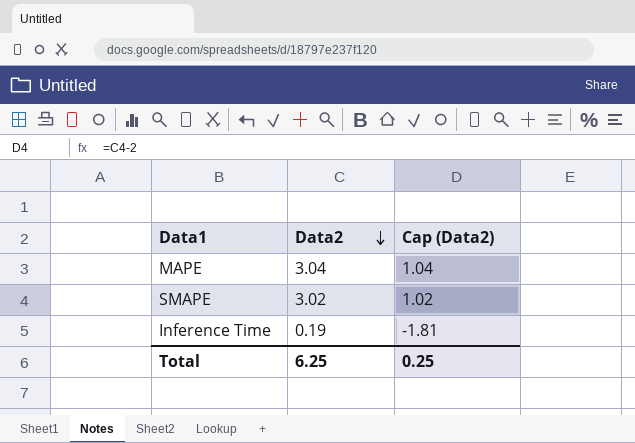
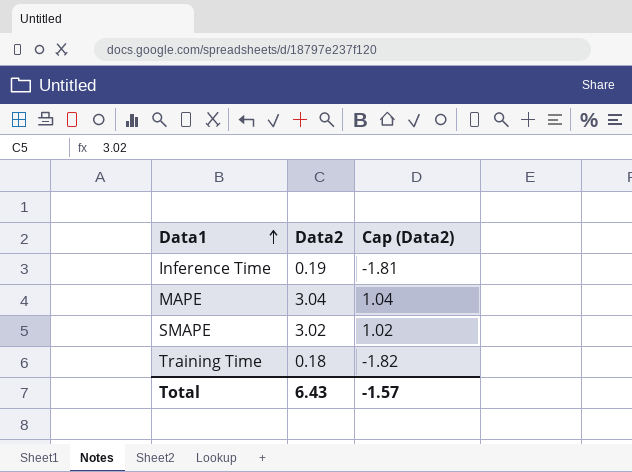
row order: Data2 descending -> Data1 ascending
row Training Time: none -> 0.18 | -1.82
Total | Data2: 6.25 -> 6.43
Total | Cap (Data2): 0.25 -> -1.57

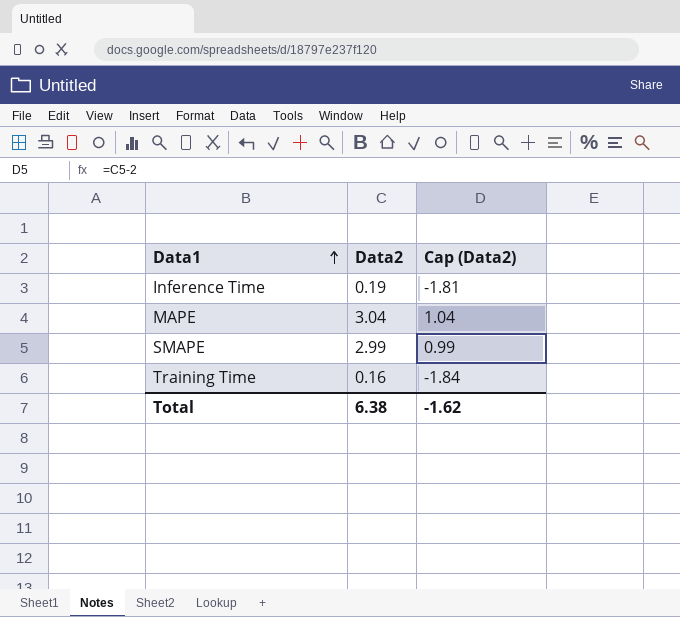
SMAPE | Data2: 3.02 -> 2.99
SMAPE | Cap (Data2): 1.02 -> 0.99
Training Time | Data2: 0.18 -> 0.16
Training Time | Cap (Data2): -1.82 -> -1.84
Total | Data2: 6.43 -> 6.38
Total | Cap (Data2): -1.57 -> -1.62

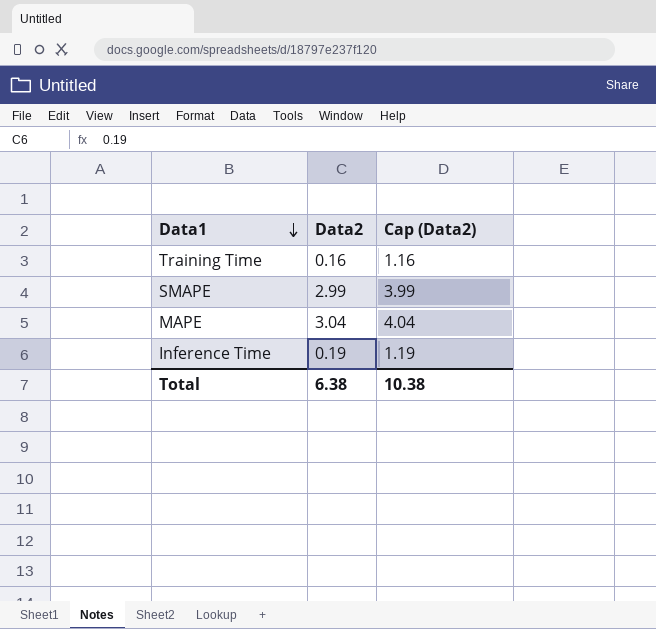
row order: Data1 ascending -> Data1 descending
column Cap (Data2) | formula: [Data2] - 2 -> [Data2] + 1
Total | Cap (Data2): -1.62 -> 10.38

